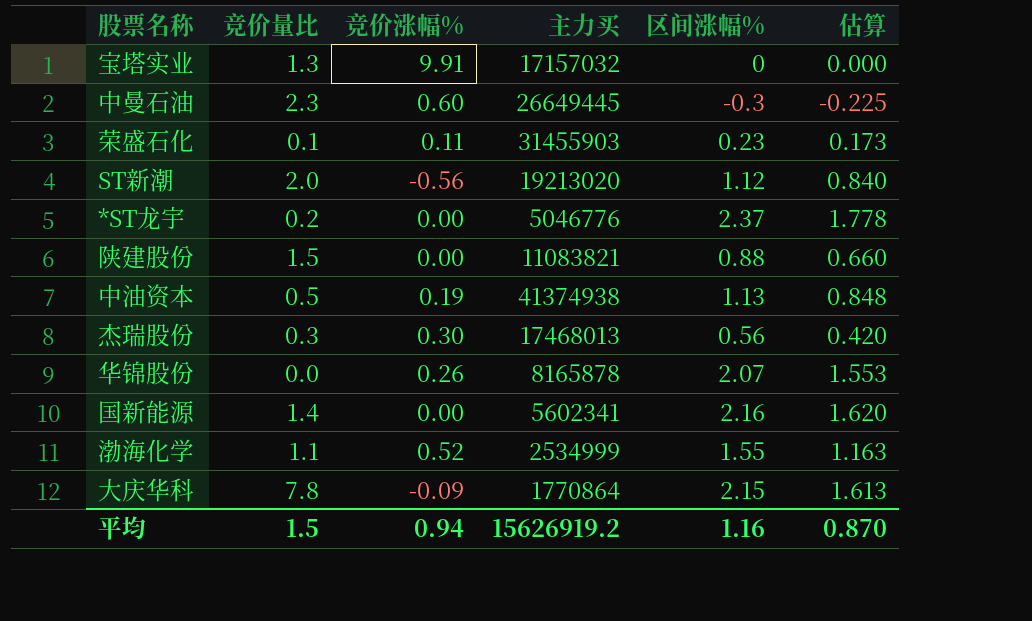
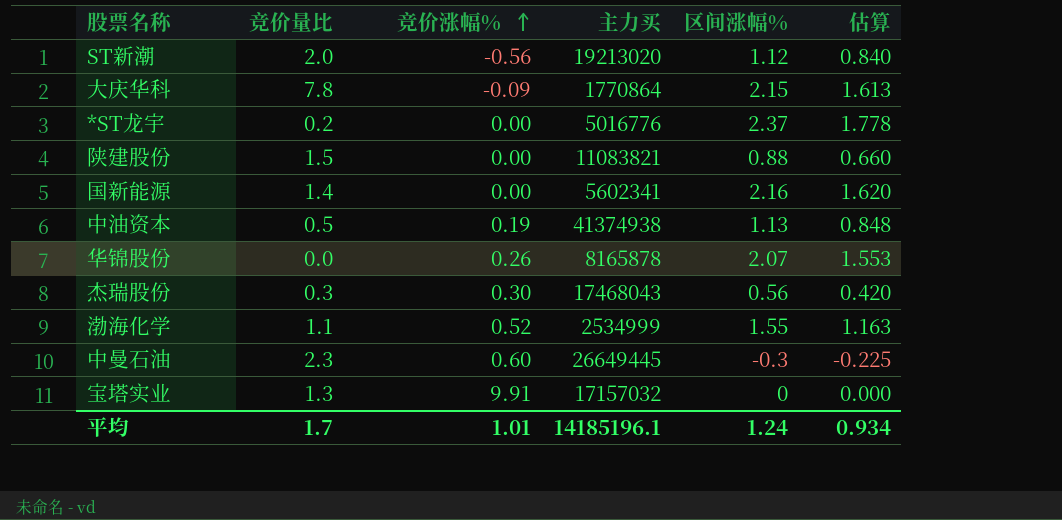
row order: none -> 竞价涨幅% ascending
row 荣盛石化: 0.1 | 0.11 | 31455903 | 0.23 | 0.173 -> none
*ST龙宇 | 主力买: 5046776 -> 5016776
杰瑞股份 | 主力买: 17468013 -> 17468043
平均 | 竞价量比: 1.5 -> 1.7
平均 | 竞价涨幅%: 0.94 -> 1.01
平均 | 主力买: 15626919.2 -> 14185196.1
平均 | 区间涨幅%: 1.16 -> 1.24
平均 | 估算: 0.870 -> 0.934

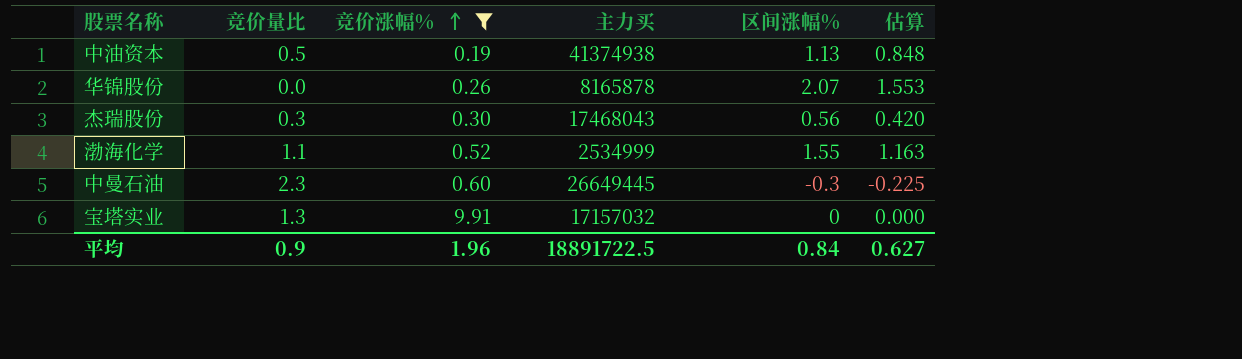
filter: none -> 竞价涨幅% >= 0.19
平均 | 竞价量比: 1.7 -> 0.9
平均 | 竞价涨幅%: 1.01 -> 1.96
平均 | 主力买: 14185196.1 -> 18891722.5
平均 | 区间涨幅%: 1.24 -> 0.84
平均 | 估算: 0.934 -> 0.627

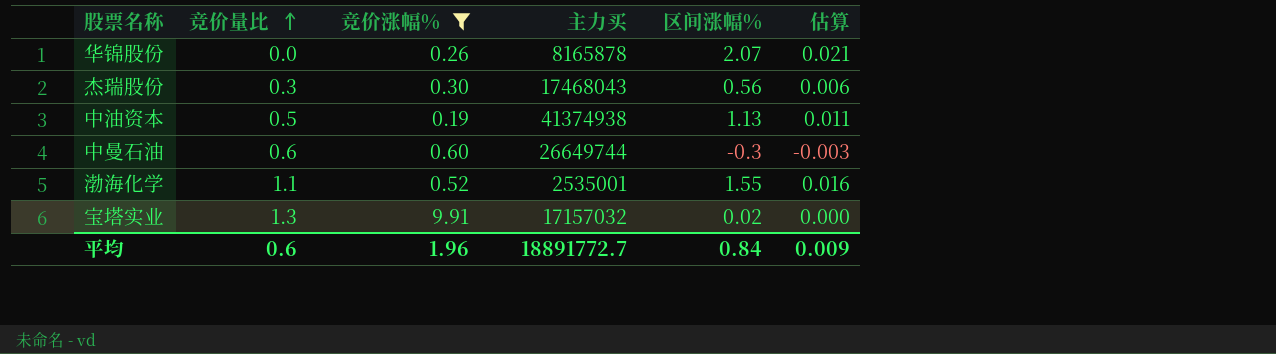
row order: 竞价涨幅% ascending -> 竞价量比 ascending
column 估算 | formula: [区间涨幅%] * 0.75 -> [区间涨幅%] * 0.01
中曼石油 | 竞价量比: 2.3 -> 0.6
中曼石油 | 主力买: 26649445 -> 26649744
渤海化学 | 主力买: 2534999 -> 2535001
宝塔实业 | 区间涨幅%: 0 -> 0.02
平均 | 竞价量比: 0.9 -> 0.6
平均 | 主力买: 18891722.5 -> 18891772.7
平均 | 估算: 0.627 -> 0.009

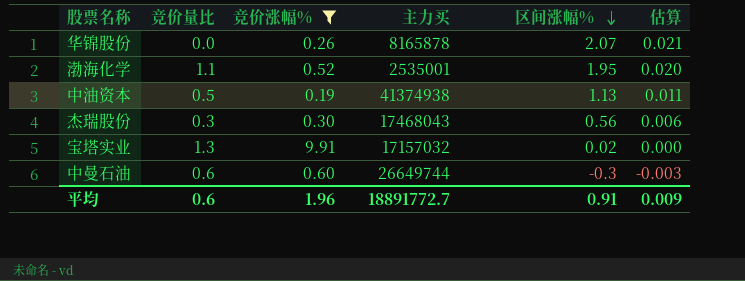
row order: 竞价量比 ascending -> 区间涨幅% descending
渤海化学 | 区间涨幅%: 1.55 -> 1.95
渤海化学 | 估算: 0.016 -> 0.020
平均 | 区间涨幅%: 0.84 -> 0.91

